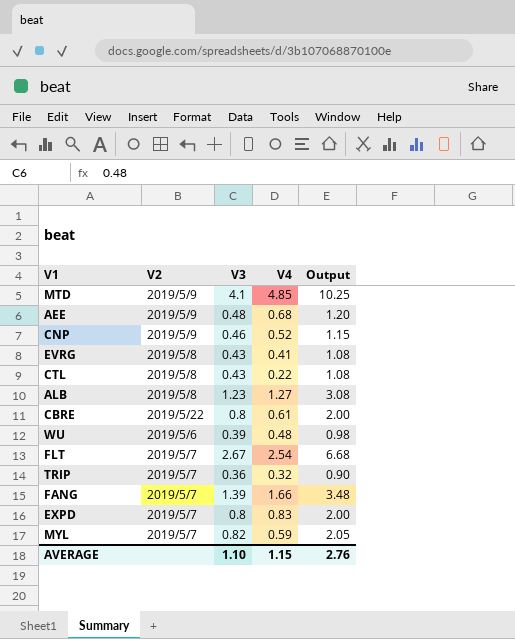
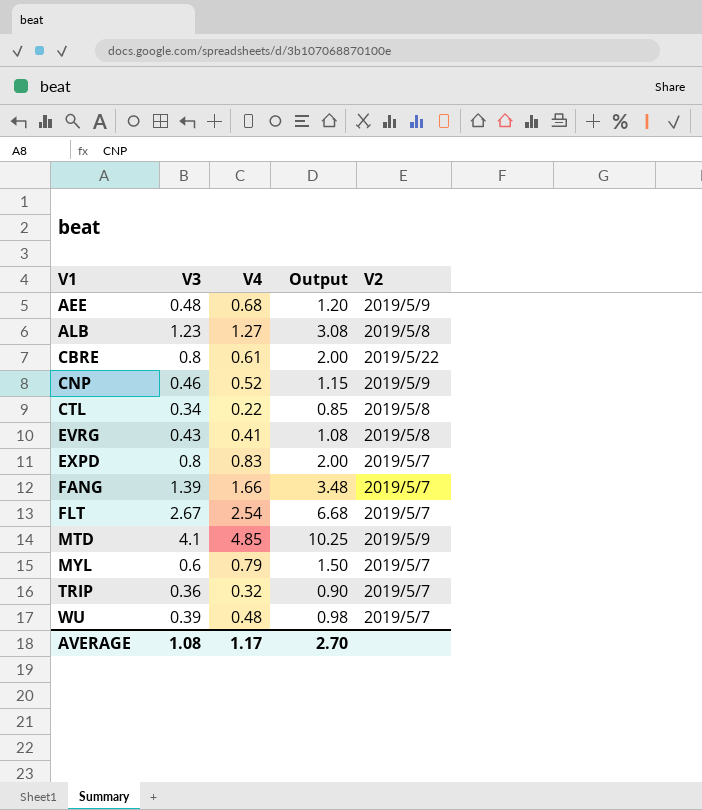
row order: none -> V1 ascending
column V2 | position: 2 -> 5
CTL | V3: 0.43 -> 0.34
CTL | Output: 1.08 -> 0.85
MYL | V3: 0.82 -> 0.6
MYL | V4: 0.59 -> 0.79
MYL | Output: 2.05 -> 1.50
WU | V2: 2019/5/6 -> 2019/5/7
AVERAGE | V3: 1.10 -> 1.08
AVERAGE | V4: 1.15 -> 1.17
AVERAGE | Output: 2.76 -> 2.70

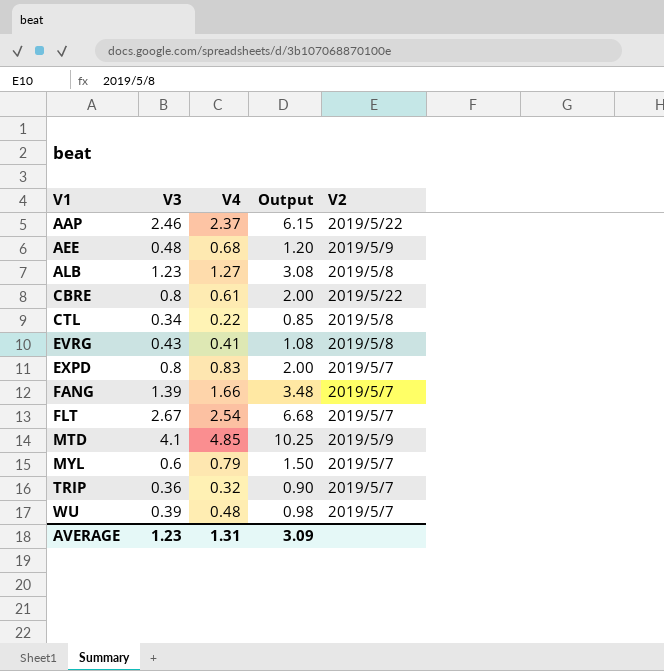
row CNP: 0.46 | 0.52 | 1.15 | 2019/5/9 -> none
row AAP: none -> 2.46 | 2.37 | 6.15 | 2019/5/22
AVERAGE | V3: 1.08 -> 1.23
AVERAGE | V4: 1.17 -> 1.31
AVERAGE | Output: 2.70 -> 3.09

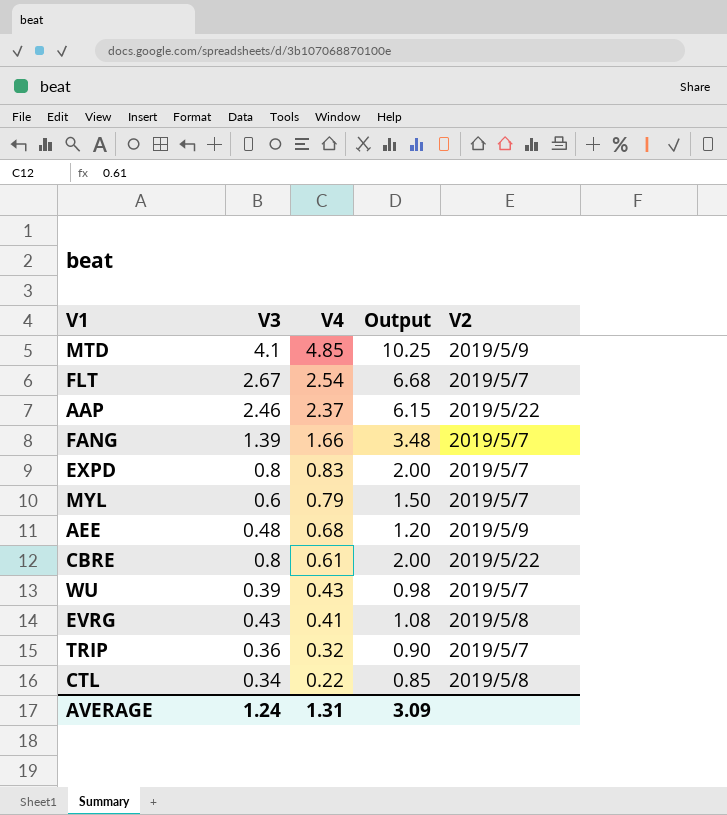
row order: V1 ascending -> V4 descending
row ALB: 1.23 | 1.27 | 3.08 | 2019/5/8 -> none
WU | V4: 0.48 -> 0.43
AVERAGE | V3: 1.23 -> 1.24

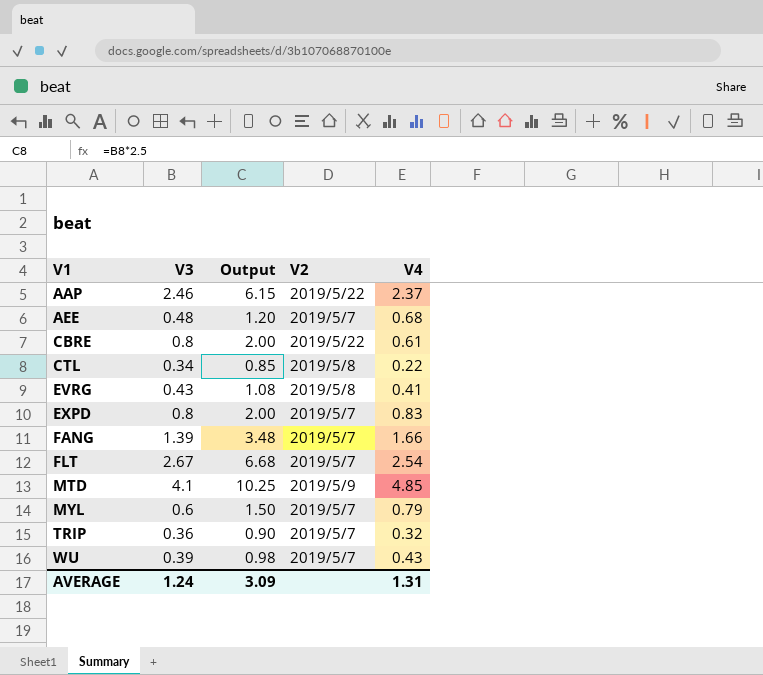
row order: V4 descending -> V1 ascending
column V4 | position: 3 -> 5
AEE | V2: 2019/5/9 -> 2019/5/7

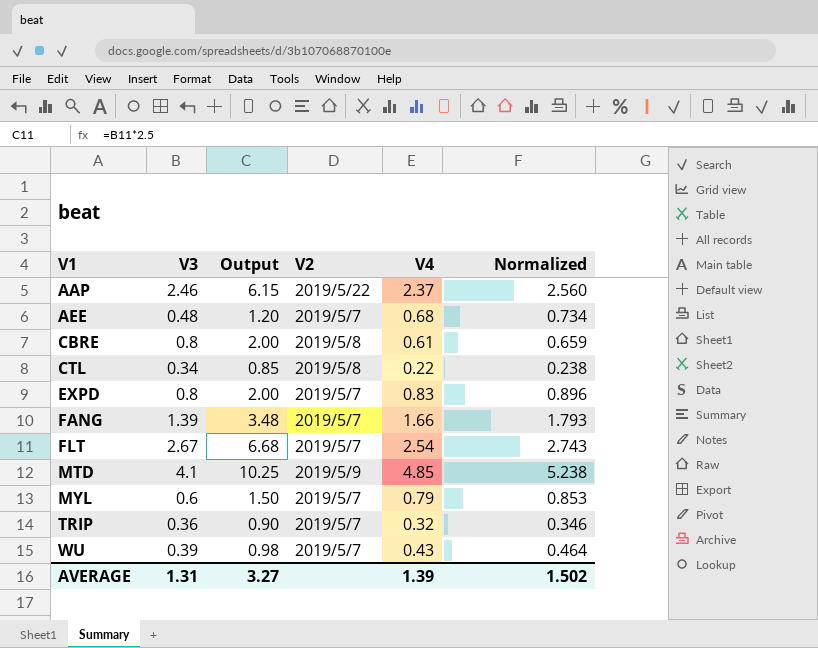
column Normalized | formula: none -> [V4] * 1.08
row EVRG: 0.43 | 1.08 | 2019/5/8 | 0.41 -> none
CBRE | V2: 2019/5/22 -> 2019/5/8
AVERAGE | V3: 1.24 -> 1.31
AVERAGE | Output: 3.09 -> 3.27
AVERAGE | V4: 1.31 -> 1.39

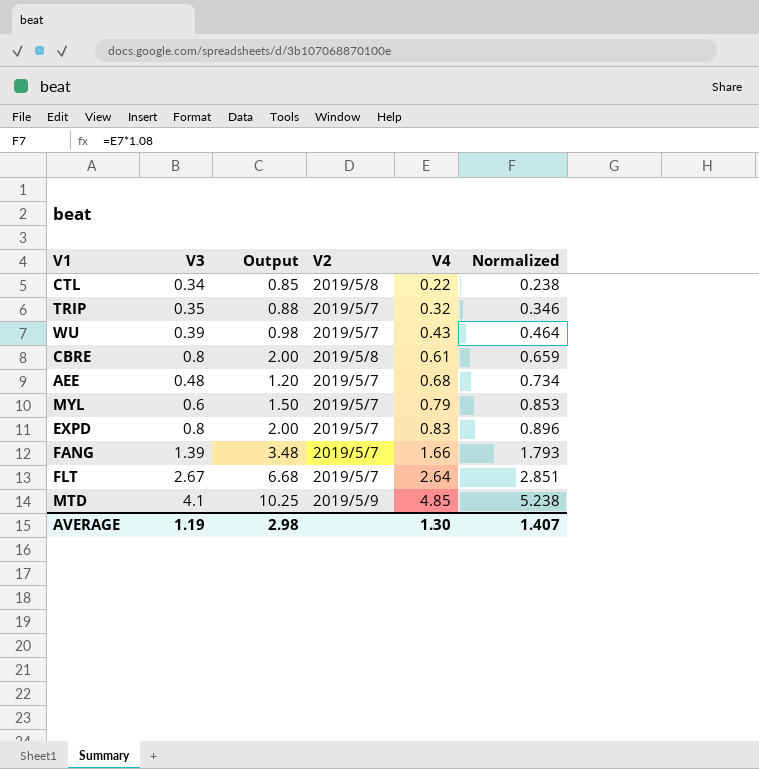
row order: V1 ascending -> V4 ascending
row AAP: 2.46 | 6.15 | 2019/5/22 | 2.37 | 2.560 -> none
TRIP | V3: 0.36 -> 0.35
TRIP | Output: 0.90 -> 0.88
FLT | V4: 2.54 -> 2.64
FLT | Normalized: 2.743 -> 2.851
AVERAGE | V3: 1.31 -> 1.19
AVERAGE | Output: 3.27 -> 2.98
AVERAGE | V4: 1.39 -> 1.30
AVERAGE | Normalized: 1.502 -> 1.407

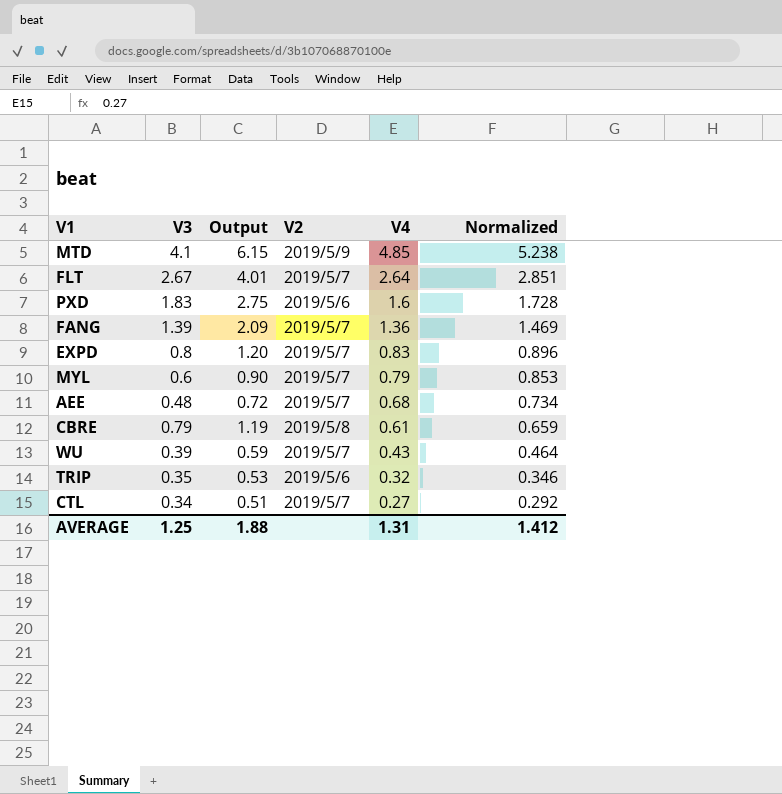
row order: V4 ascending -> V4 descending
column Output | formula: [V3] * 2.5 -> [V3] * 1.5
row PXD: none -> 1.83 | 2.75 | 2019/5/6 | 1.6 | 1.728
FANG | V4: 1.66 -> 1.36
FANG | Normalized: 1.793 -> 1.469
CBRE | V3: 0.8 -> 0.79
TRIP | V2: 2019/5/7 -> 2019/5/6
CTL | V2: 2019/5/8 -> 2019/5/7
CTL | V4: 0.22 -> 0.27
CTL | Normalized: 0.238 -> 0.292
AVERAGE | V3: 1.19 -> 1.25
AVERAGE | Output: 2.98 -> 1.88
AVERAGE | V4: 1.30 -> 1.31
AVERAGE | Normalized: 1.407 -> 1.412

